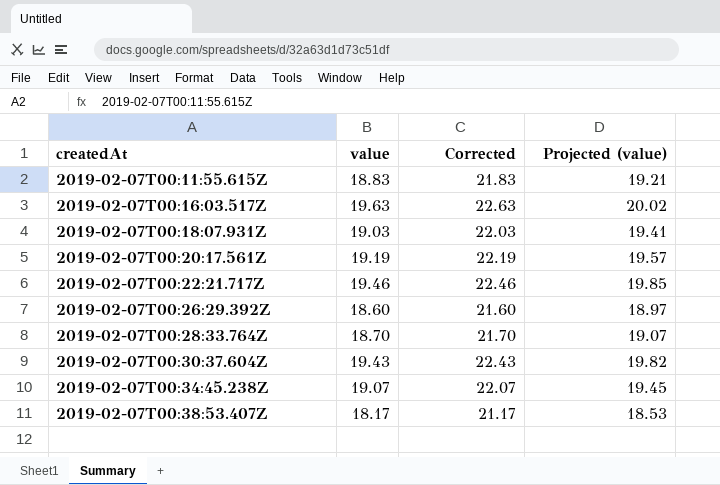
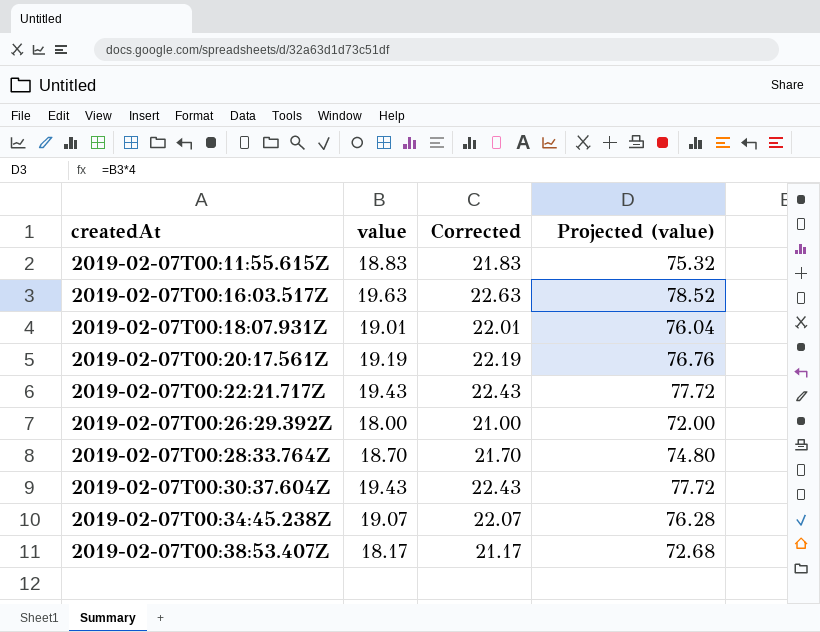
column Projected (value) | formula: [value] * 1.02 -> [value] * 4
2019-02-07T00:18:07.931Z | value: 19.03 -> 19.01
2019-02-07T00:18:07.931Z | Corrected: 22.03 -> 22.01
2019-02-07T00:22:21.717Z | value: 19.46 -> 19.43
2019-02-07T00:22:21.717Z | Corrected: 22.46 -> 22.43
2019-02-07T00:26:29.392Z | value: 18.60 -> 18.00
2019-02-07T00:26:29.392Z | Corrected: 21.60 -> 21.00

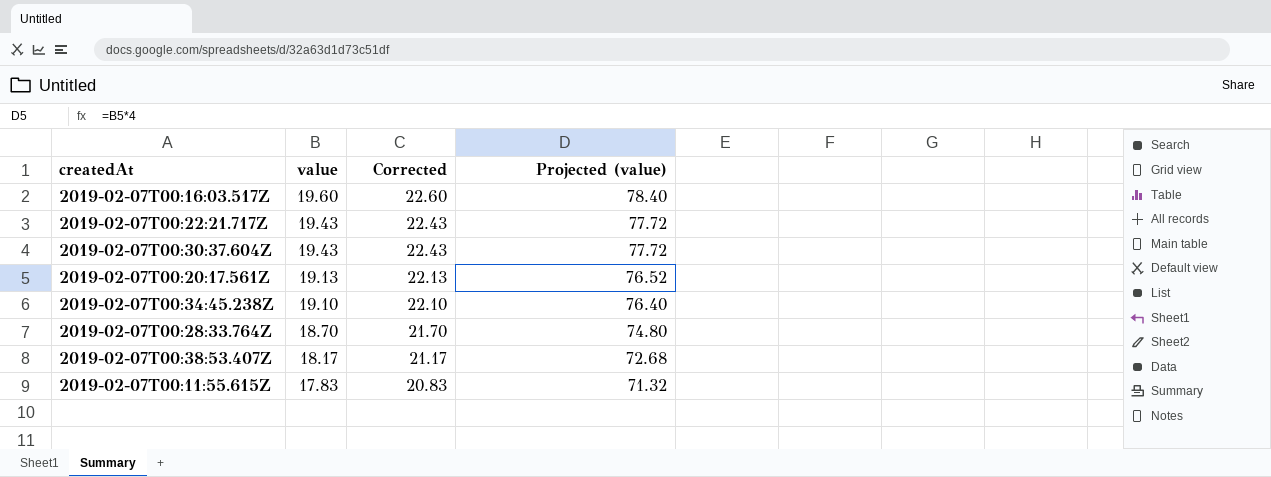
row order: createdAt ascending -> value descending
row 2019-02-07T00:18:07.931Z: 19.01 | 22.01 | 76.04 -> none
row 2019-02-07T00:26:29.392Z: 18.00 | 21.00 | 72.00 -> none
2019-02-07T00:16:03.517Z | value: 19.63 -> 19.60
2019-02-07T00:16:03.517Z | Corrected: 22.63 -> 22.60
2019-02-07T00:16:03.517Z | Projected (value): 78.52 -> 78.40
2019-02-07T00:20:17.561Z | value: 19.19 -> 19.13
2019-02-07T00:20:17.561Z | Corrected: 22.19 -> 22.13
2019-02-07T00:20:17.561Z | Projected (value): 76.76 -> 76.52
2019-02-07T00:34:45.238Z | value: 19.07 -> 19.10
2019-02-07T00:34:45.238Z | Corrected: 22.07 -> 22.10
2019-02-07T00:34:45.238Z | Projected (value): 76.28 -> 76.40
2019-02-07T00:11:55.615Z | value: 18.83 -> 17.83
2019-02-07T00:11:55.615Z | Corrected: 21.83 -> 20.83
2019-02-07T00:11:55.615Z | Projected (value): 75.32 -> 71.32

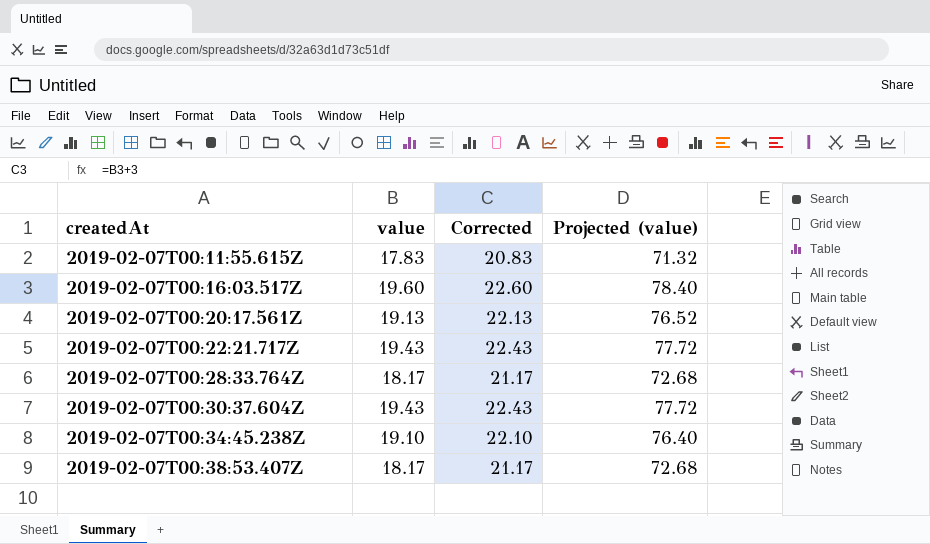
row order: value descending -> createdAt ascending
2019-02-07T00:28:33.764Z | value: 18.70 -> 18.17
2019-02-07T00:28:33.764Z | Corrected: 21.70 -> 21.17
2019-02-07T00:28:33.764Z | Projected (value): 74.80 -> 72.68

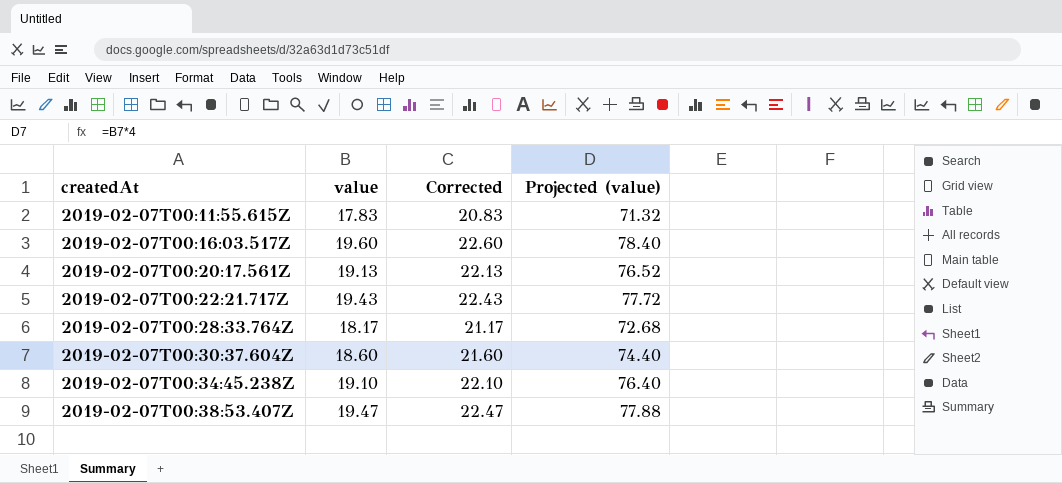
2019-02-07T00:30:37.604Z | value: 19.43 -> 18.60
2019-02-07T00:30:37.604Z | Corrected: 22.43 -> 21.60
2019-02-07T00:30:37.604Z | Projected (value): 77.72 -> 74.40
2019-02-07T00:38:53.407Z | value: 18.17 -> 19.47
2019-02-07T00:38:53.407Z | Corrected: 21.17 -> 22.47
2019-02-07T00:38:53.407Z | Projected (value): 72.68 -> 77.88

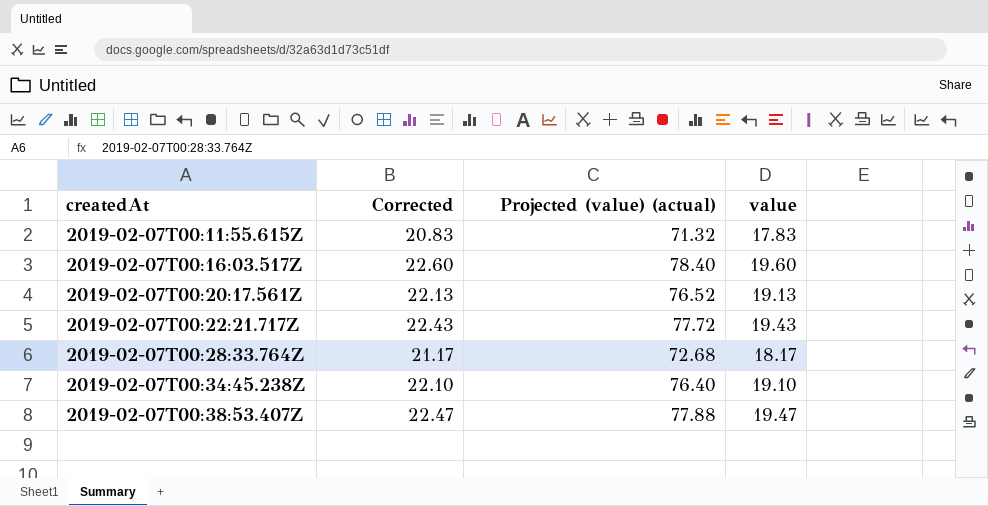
column name: Projected (value) -> Projected (value) (actual)
column value | position: 2 -> 4
row 2019-02-07T00:30:37.604Z: 18.60 | 21.60 | 74.40 -> none

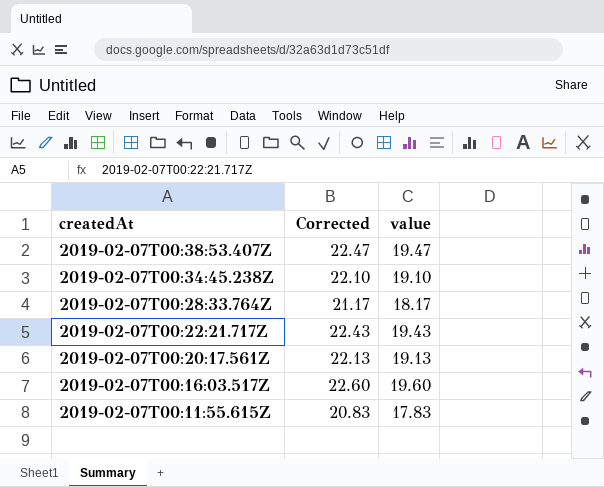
row order: createdAt ascending -> createdAt descending
column Projected (value) (actual) | formula: [value] * 4 -> none

